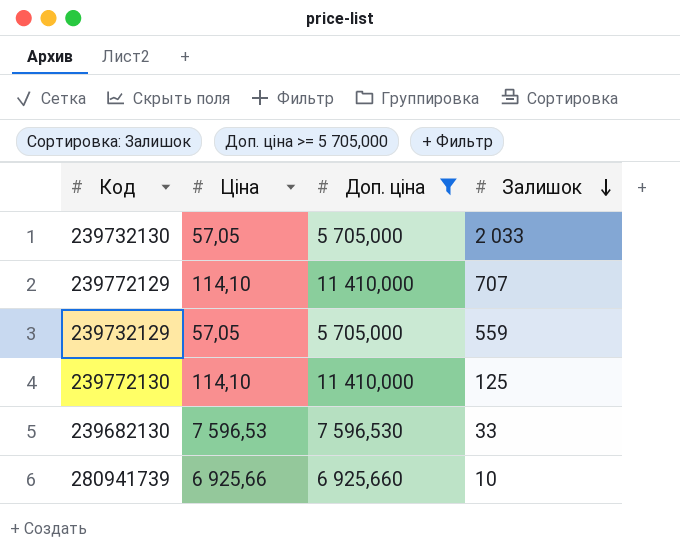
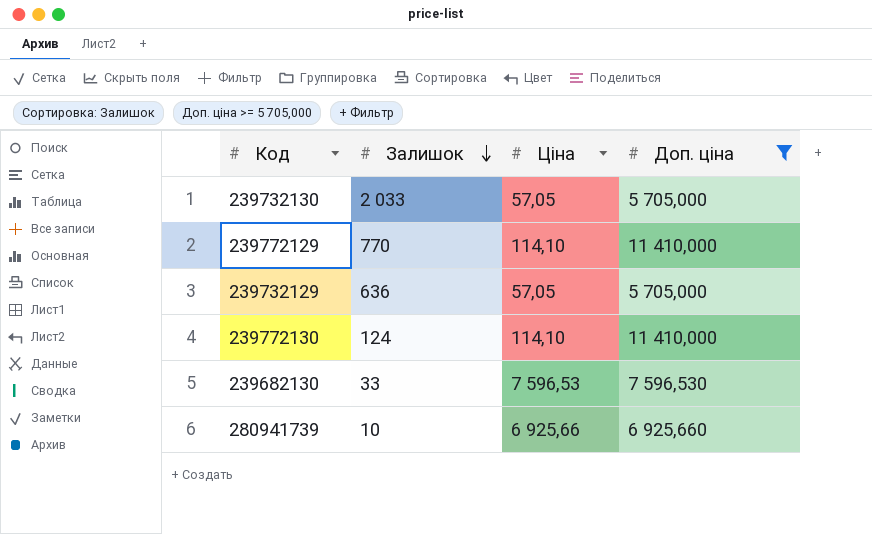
column Залишок | position: 4 -> 2
239772129 | Залишок: 707 -> 770
239732129 | Залишок: 559 -> 636
239772130 | Залишок: 125 -> 124

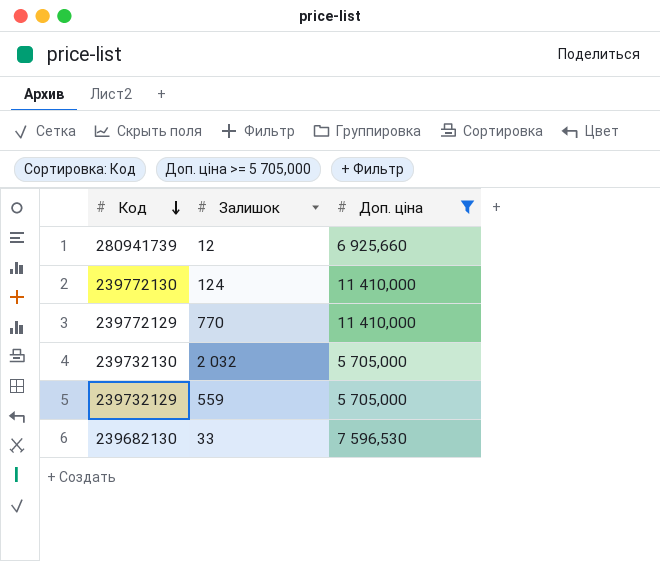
row order: Залишок descending -> Код descending
column Ціна | position: 3 -> none
280941739 | Залишок: 10 -> 12
239732130 | Залишок: 2 033 -> 2 032
239732129 | Залишок: 636 -> 559

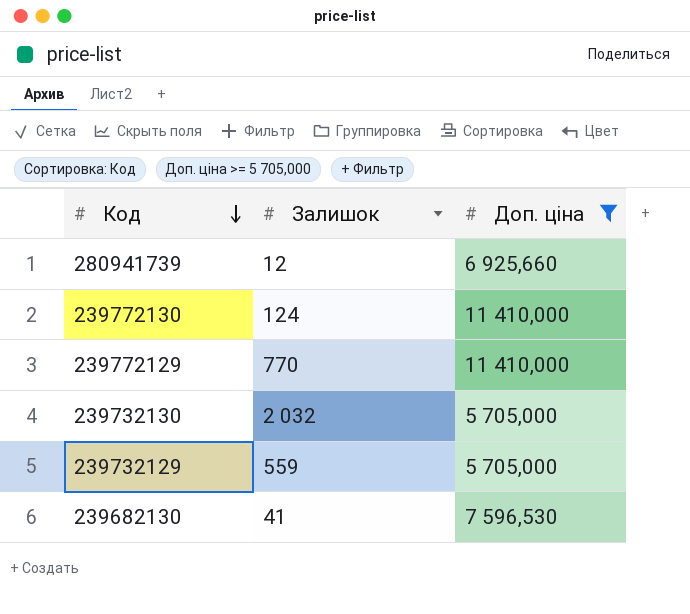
239682130 | Залишок: 33 -> 41

